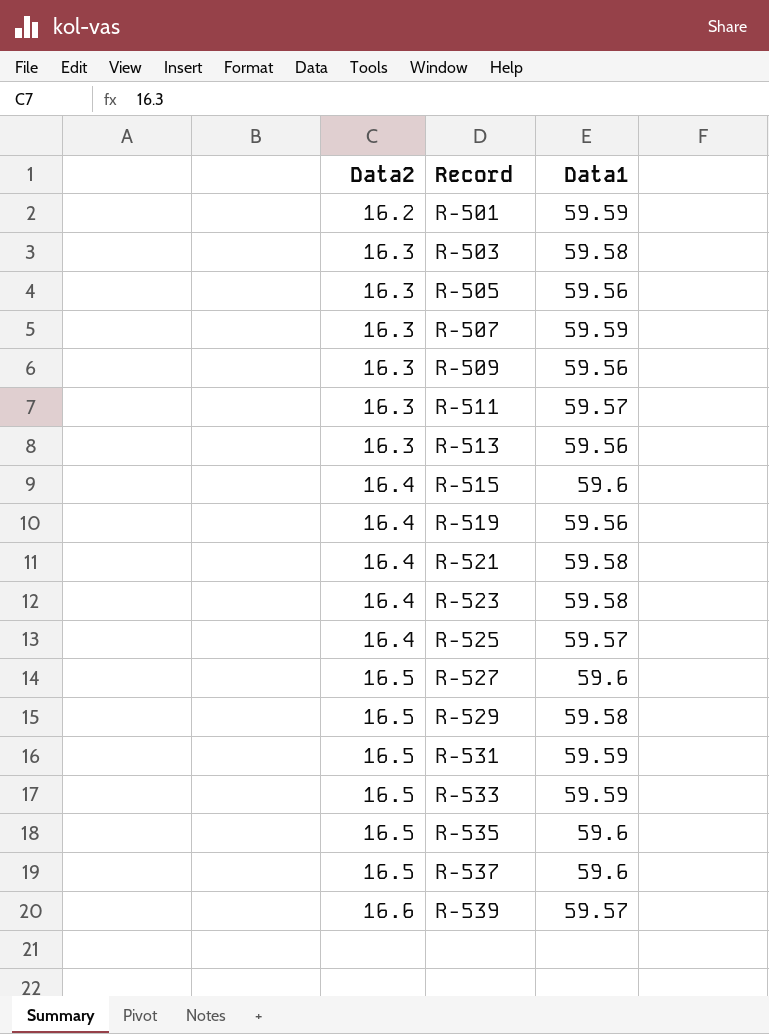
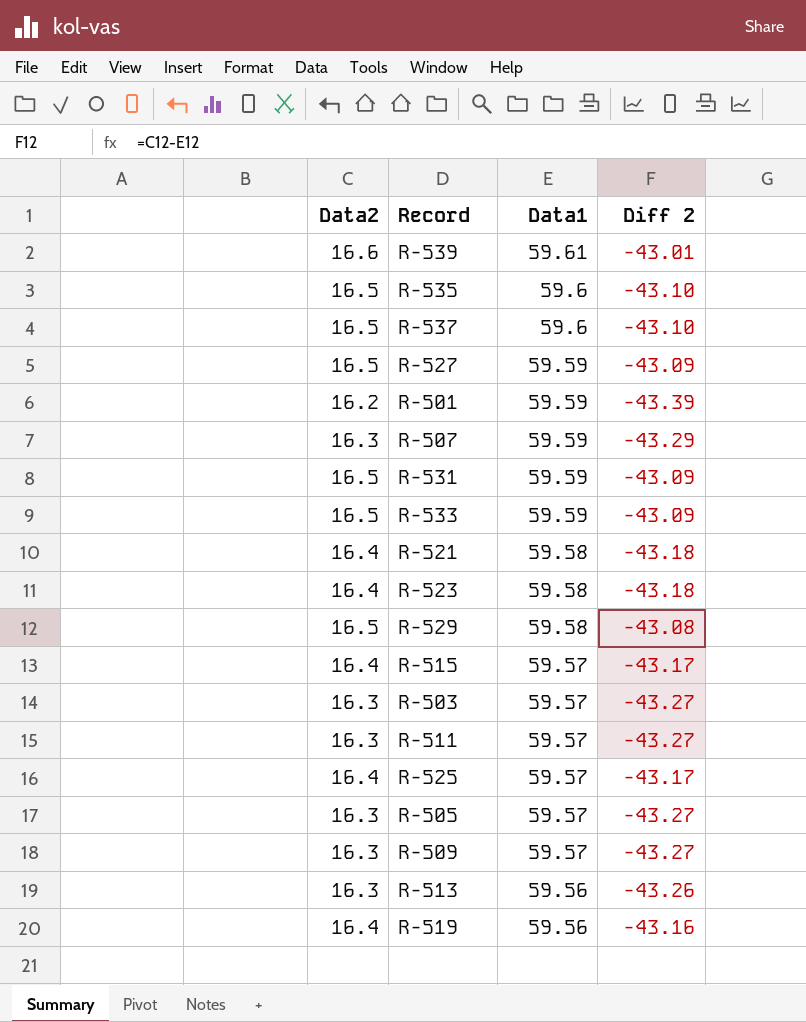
row order: Data2 ascending -> Data1 descending
column Diff 2 | formula: none -> [Data2] - [Data1]
R-539 | Data1: 59.57 -> 59.61
R-527 | Data1: 59.6 -> 59.59
R-515 | Data1: 59.6 -> 59.57
R-503 | Data1: 59.58 -> 59.57
R-505 | Data1: 59.56 -> 59.57
R-509 | Data1: 59.56 -> 59.57

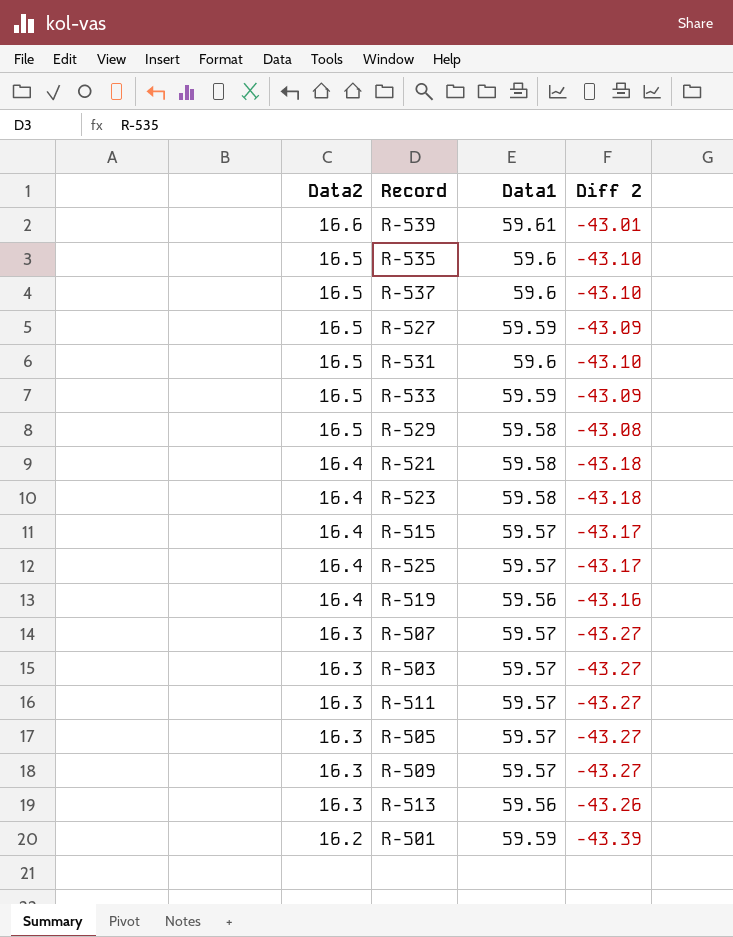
row order: Data1 descending -> Data2 descending
R-531 | Data1: 59.59 -> 59.6
R-531 | Diff 2: -43.09 -> -43.10
R-507 | Data1: 59.59 -> 59.57
R-507 | Diff 2: -43.29 -> -43.27

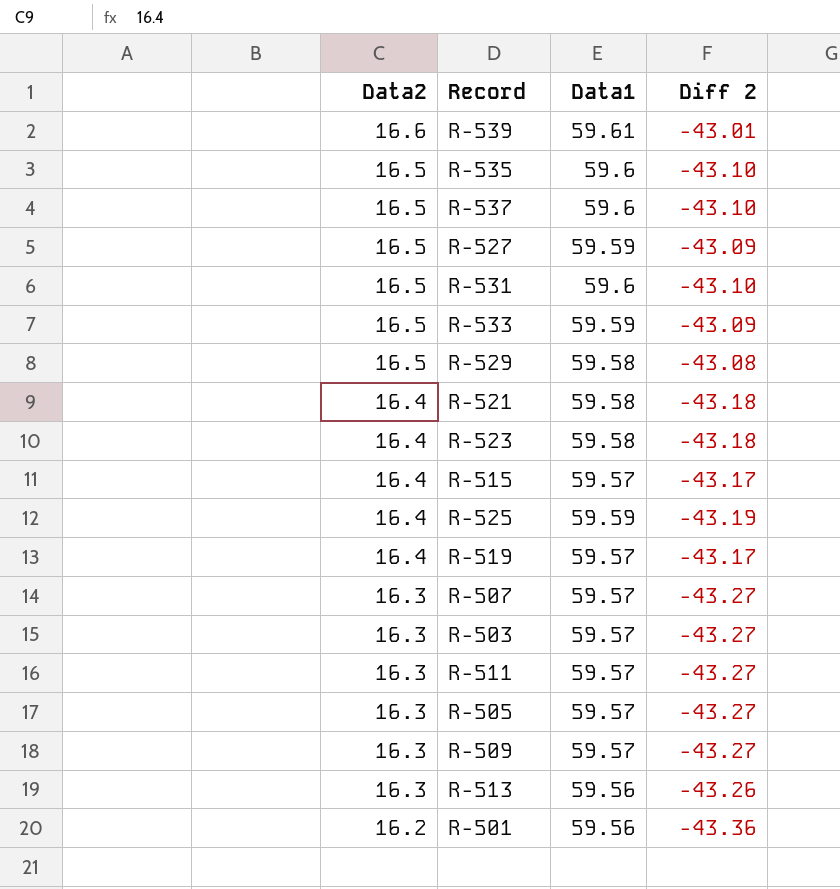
R-525 | Data1: 59.57 -> 59.59
R-525 | Diff 2: -43.17 -> -43.19
R-519 | Data1: 59.56 -> 59.57
R-519 | Diff 2: -43.16 -> -43.17
R-501 | Data1: 59.59 -> 59.56
R-501 | Diff 2: -43.39 -> -43.36

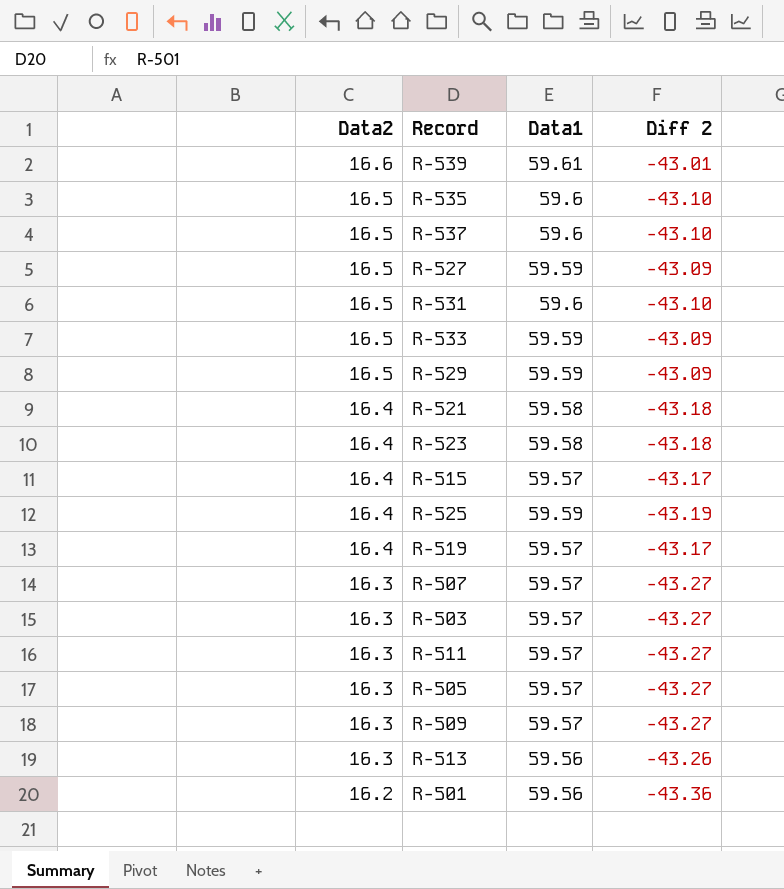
R-529 | Data1: 59.58 -> 59.59
R-529 | Diff 2: -43.08 -> -43.09

